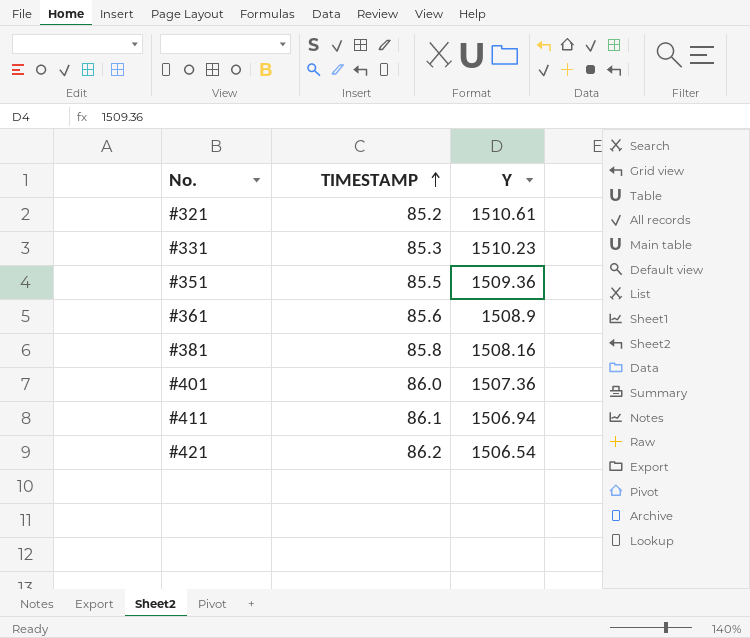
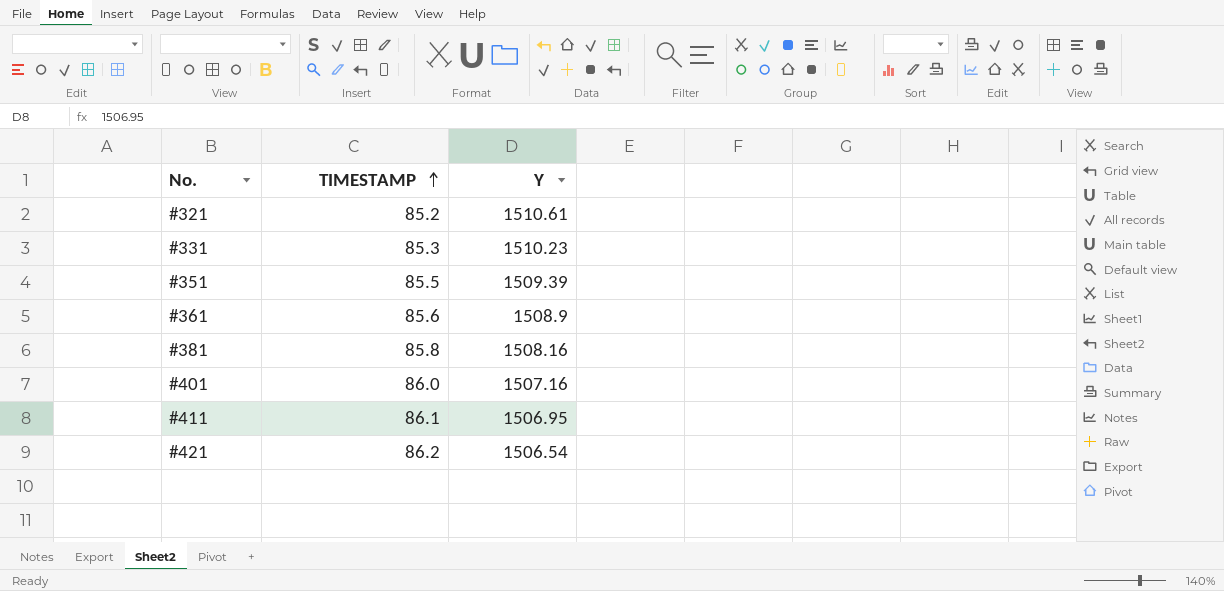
#351 | Y: 1509.36 -> 1509.39
#401 | Y: 1507.36 -> 1507.16
#411 | Y: 1506.94 -> 1506.95

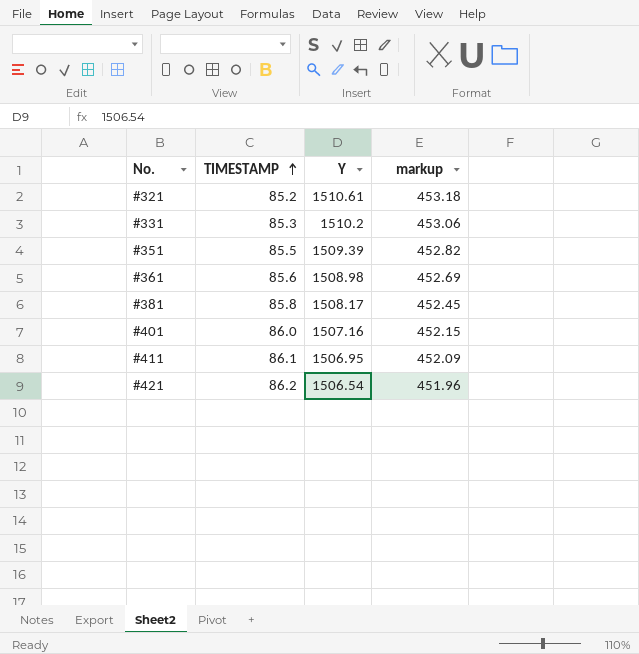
column markup | formula: none -> [Y] * 0.3
#331 | Y: 1510.23 -> 1510.2
#361 | Y: 1508.9 -> 1508.98
#381 | Y: 1508.16 -> 1508.17

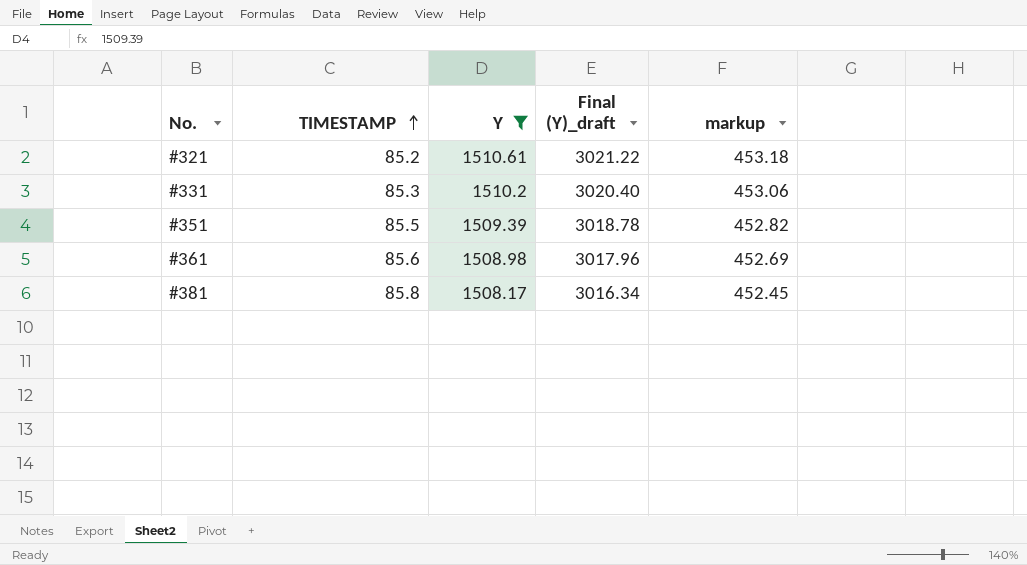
filter: none -> Y >= 1508.17
column Final (Y)_draft | formula: none -> [Y] * 2

